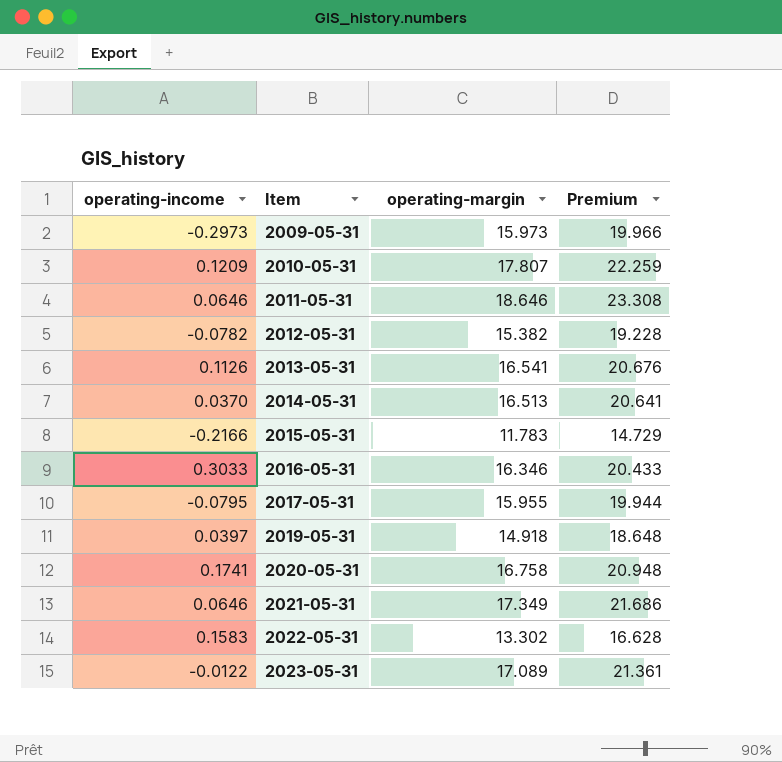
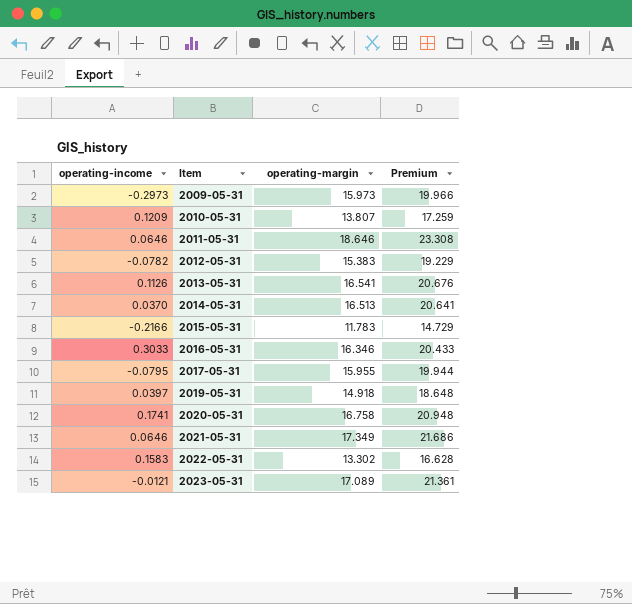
2010-05-31 | operating-margin: 17.807 -> 13.807
2010-05-31 | Premium: 22.259 -> 17.259
2012-05-31 | operating-margin: 15.382 -> 15.383
2012-05-31 | Premium: 19.228 -> 19.229
2023-05-31 | operating-income: -0.0122 -> -0.0121

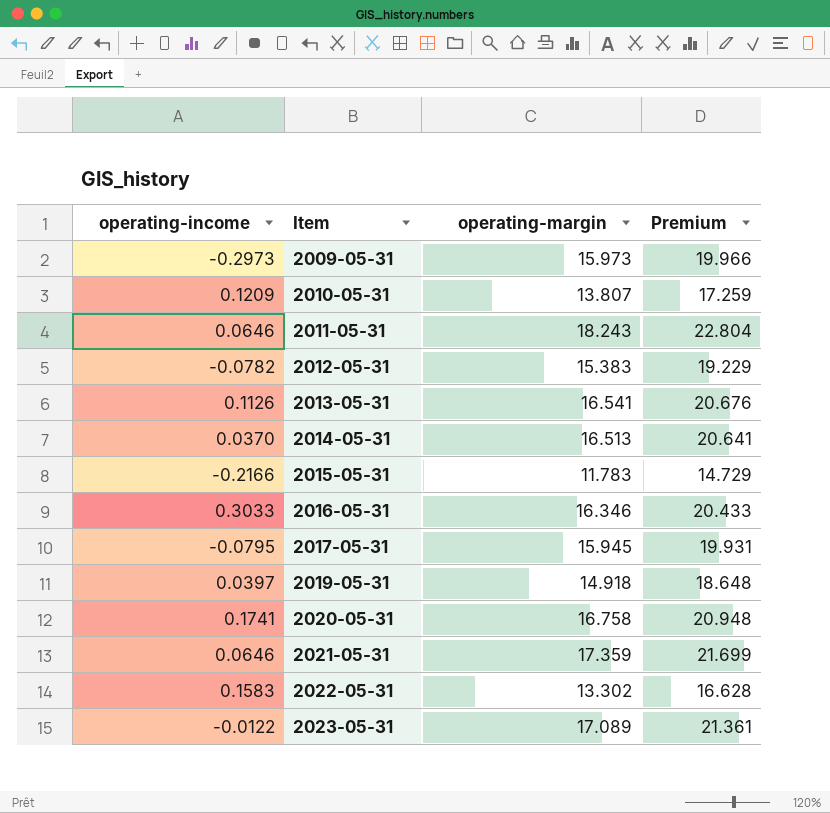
2011-05-31 | operating-margin: 18.646 -> 18.243
2011-05-31 | Premium: 23.308 -> 22.804
2017-05-31 | operating-margin: 15.955 -> 15.945
2017-05-31 | Premium: 19.944 -> 19.931
2021-05-31 | operating-margin: 17.349 -> 17.359
2021-05-31 | Premium: 21.686 -> 21.699
2023-05-31 | operating-income: -0.0121 -> -0.0122

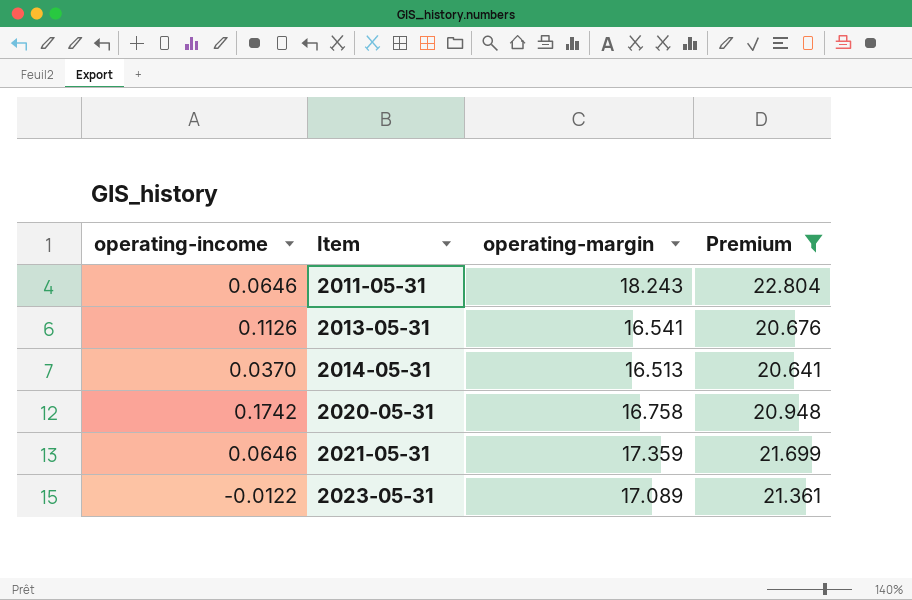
filter: none -> Premium >= 20.641
2020-05-31 | operating-income: 0.1741 -> 0.1742

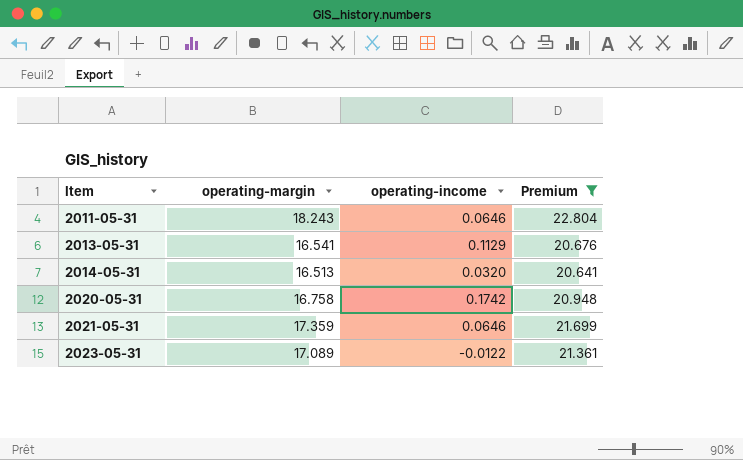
column operating-income | position: 1 -> 3
2013-05-31 | operating-income: 0.1126 -> 0.1129
2014-05-31 | operating-income: 0.0370 -> 0.0320

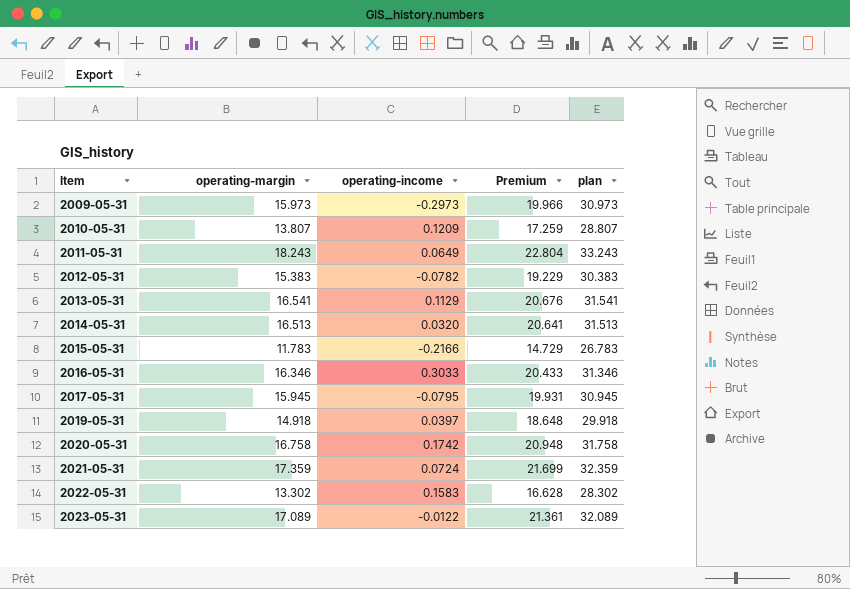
filter: Premium >= 20.641 -> none
column plan | formula: none -> [operating-margin] + 15
2011-05-31 | operating-income: 0.0646 -> 0.0649
2021-05-31 | operating-income: 0.0646 -> 0.0724

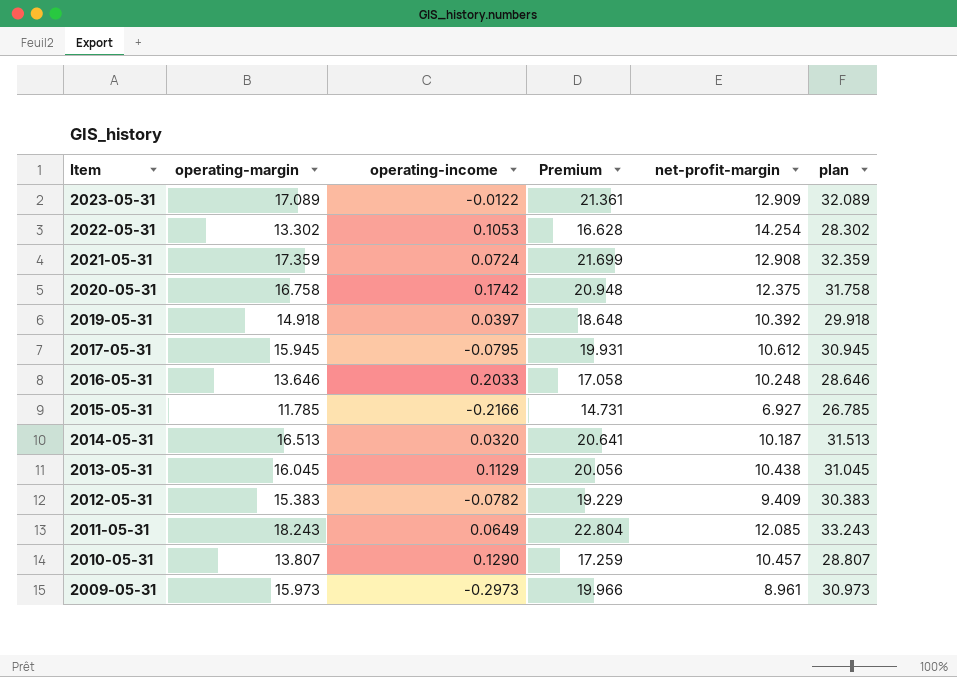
row order: Item ascending -> Item descending
column net-profit-margin | position: none -> 5
2022-05-31 | operating-income: 0.1583 -> 0.1053
2016-05-31 | operating-margin: 16.346 -> 13.646
2016-05-31 | operating-income: 0.3033 -> 0.2033
2016-05-31 | Premium: 20.433 -> 17.058
2016-05-31 | plan: 31.346 -> 28.646
2015-05-31 | operating-margin: 11.783 -> 11.785
2015-05-31 | Premium: 14.729 -> 14.731
2015-05-31 | plan: 26.783 -> 26.785
2013-05-31 | operating-margin: 16.541 -> 16.045
2013-05-31 | Premium: 20.676 -> 20.056
2013-05-31 | plan: 31.541 -> 31.045
2010-05-31 | operating-income: 0.1209 -> 0.1290

